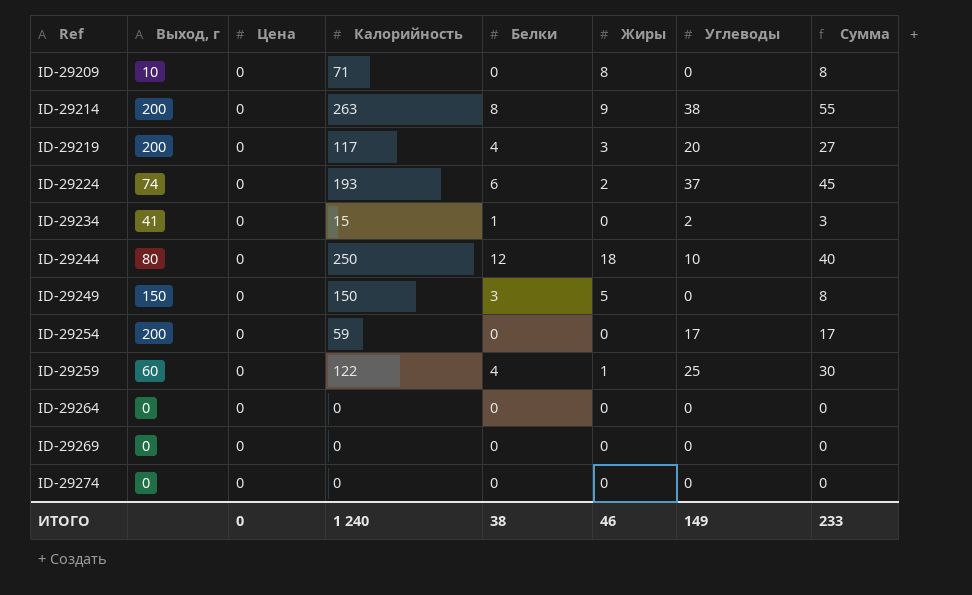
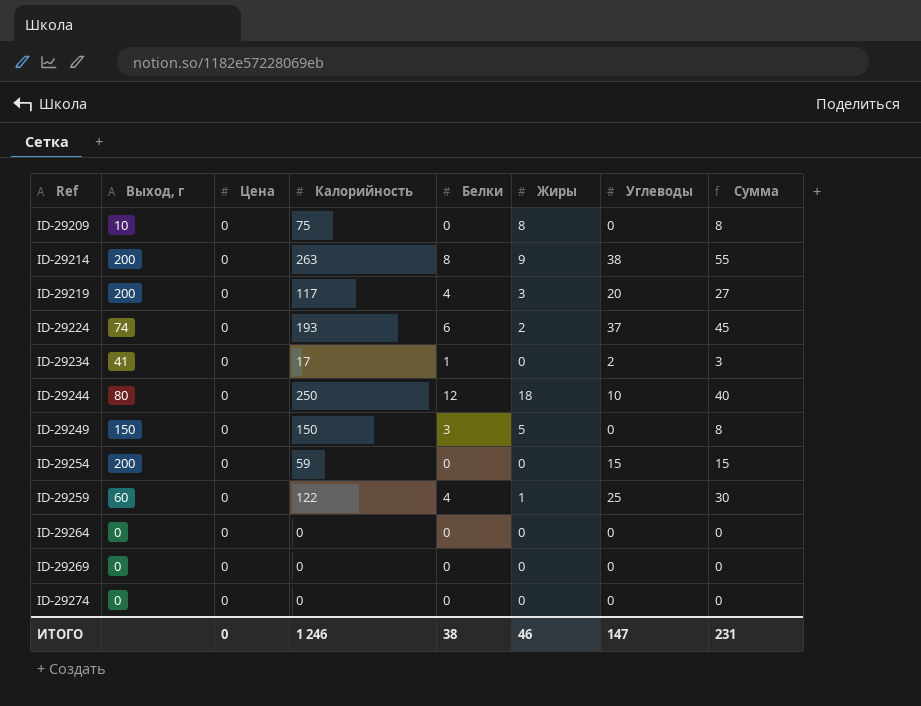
ID-29209 | Калорийность: 71 -> 75
ID-29234 | Калорийность: 15 -> 17
ID-29254 | Углеводы: 17 -> 15
ID-29254 | Сумма: 17 -> 15
ИТОГО | Калорийность: 1 240 -> 1 246
ИТОГО | Углеводы: 149 -> 147
ИТОГО | Сумма: 233 -> 231

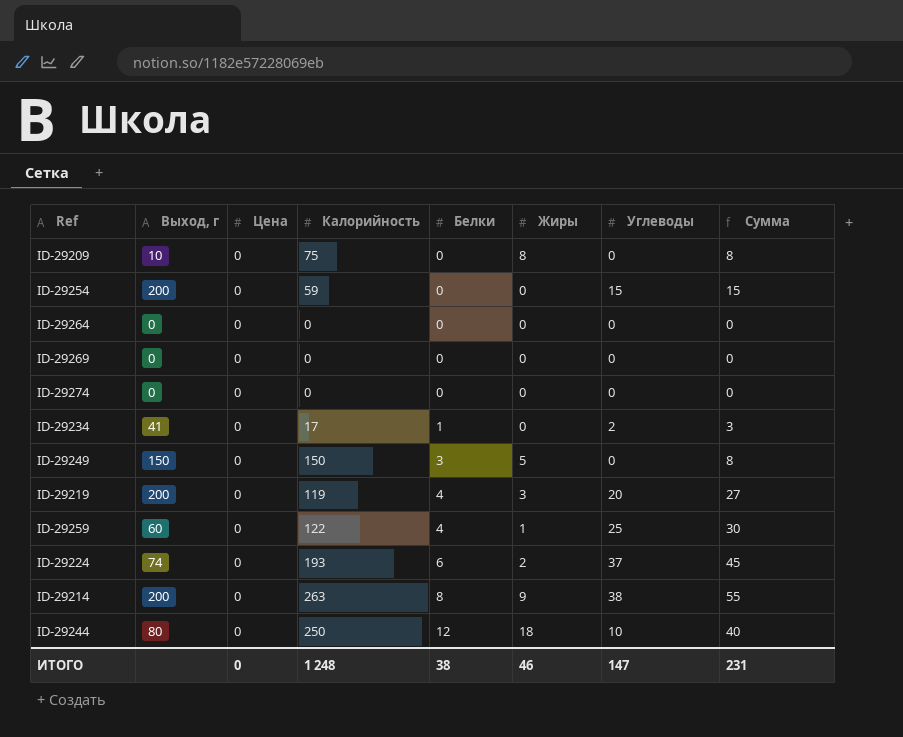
row order: Ref ascending -> Белки ascending
ID-29219 | Калорийность: 117 -> 119
ИТОГО | Калорийность: 1 246 -> 1 248

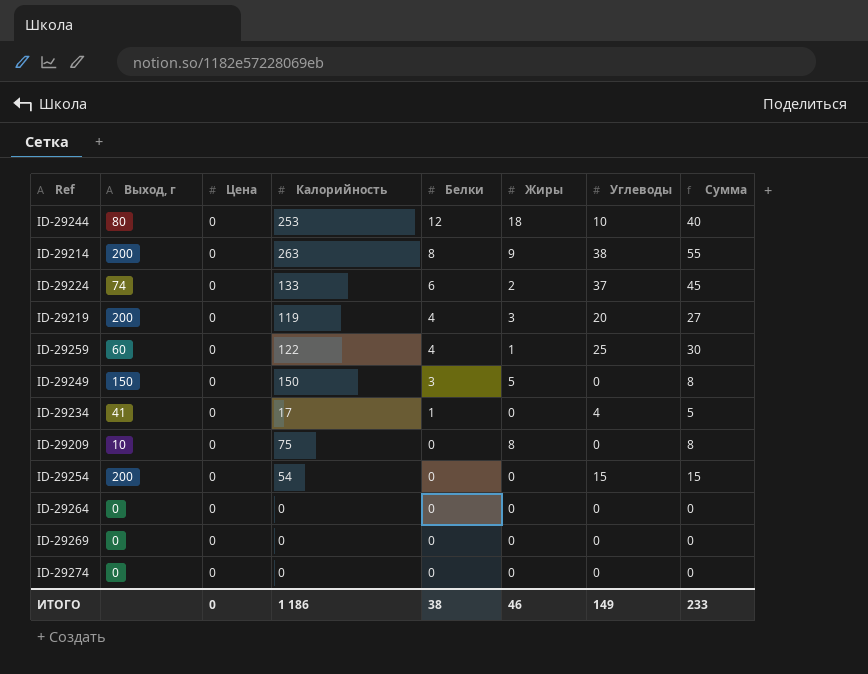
row order: Белки ascending -> Белки descending
ID-29244 | Калорийность: 250 -> 253
ID-29224 | Калорийность: 193 -> 133
ID-29234 | Углеводы: 2 -> 4
ID-29234 | Сумма: 3 -> 5
ID-29254 | Калорийность: 59 -> 54
ИТОГО | Калорийность: 1 248 -> 1 186
ИТОГО | Углеводы: 147 -> 149
ИТОГО | Сумма: 231 -> 233

